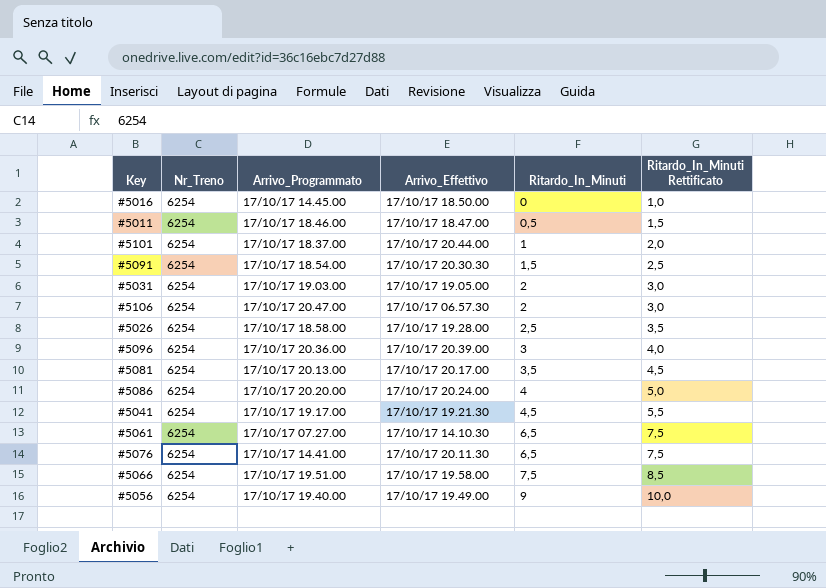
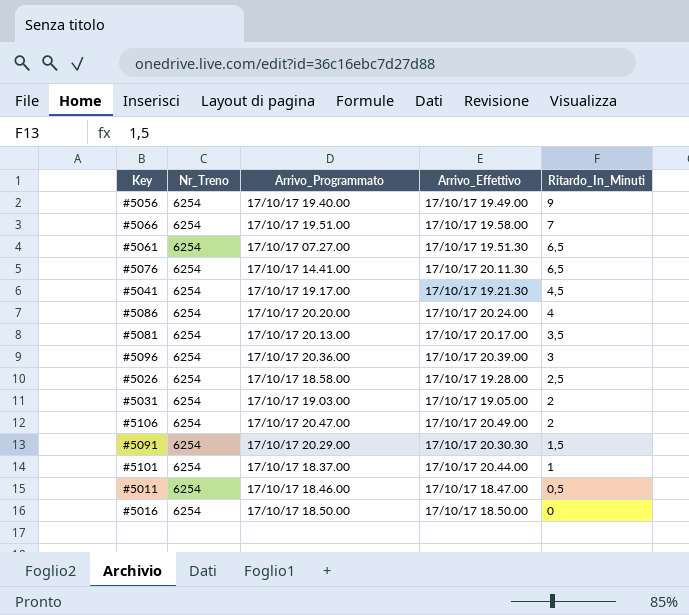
row order: Ritardo_In_Minuti ascending -> Ritardo_In_Minuti descending
column Ritardo_In_Minuti Rettificato | formula: [Ritardo_In_Minuti] + 1 -> none
#5066 | Ritardo_In_Minuti: 7,5 -> 7
#5061 | Arrivo_Effettivo: 17/10/17 14.10.30 -> 17/10/17 19.51.30
#5106 | Arrivo_Effettivo: 17/10/17 06.57.30 -> 17/10/17 20.49.00
#5091 | Arrivo_Programmato: 17/10/17 18.54.00 -> 17/10/17 20.29.00
#5016 | Arrivo_Programmato: 17/10/17 14.45.00 -> 17/10/17 18.50.00

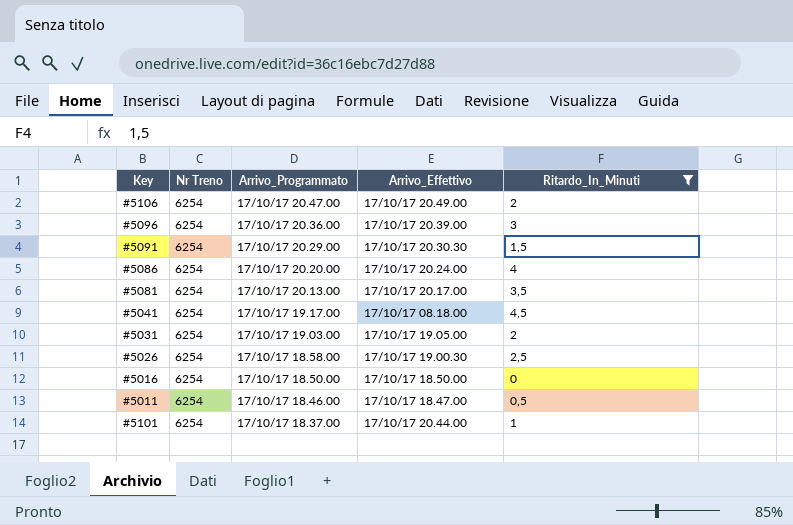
filter: none -> Ritardo_In_Minuti <= 4,5
row order: Ritardo_In_Minuti descending -> Arrivo_Programmato descending
column name: Nr_Treno -> Nr Treno
#5041 | Arrivo_Effettivo: 17/10/17 19.21.30 -> 17/10/17 08.18.00
#5026 | Arrivo_Effettivo: 17/10/17 19.28.00 -> 17/10/17 19.00.30

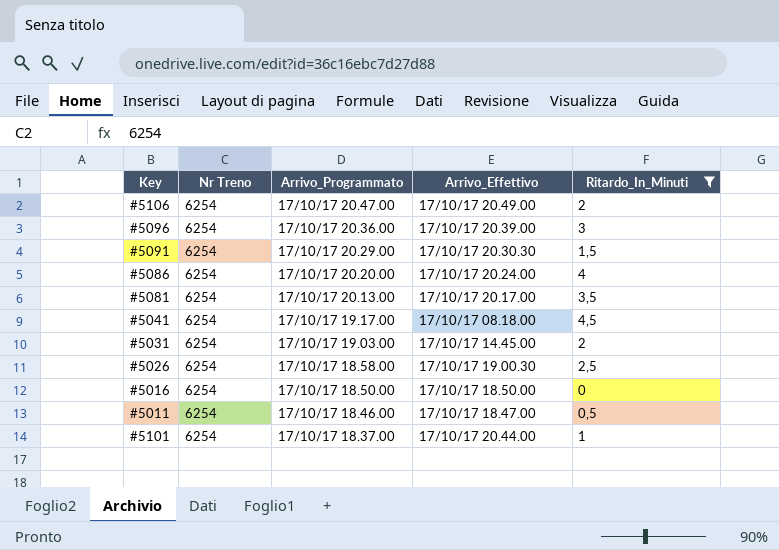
#5031 | Arrivo_Effettivo: 17/10/17 19.05.00 -> 17/10/17 14.45.00

